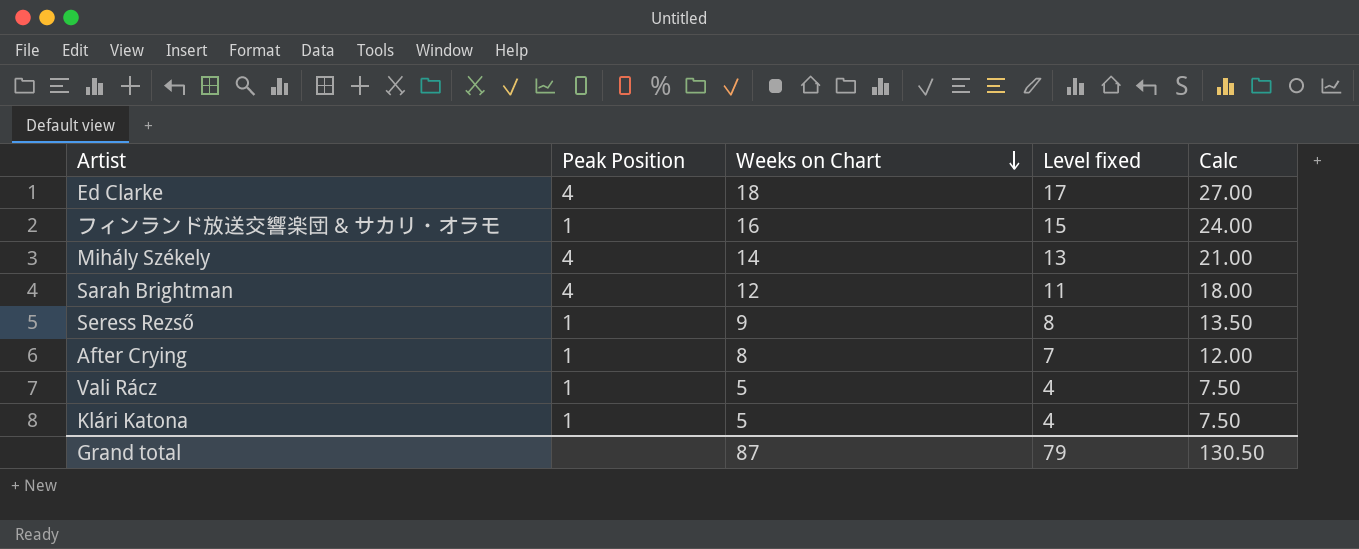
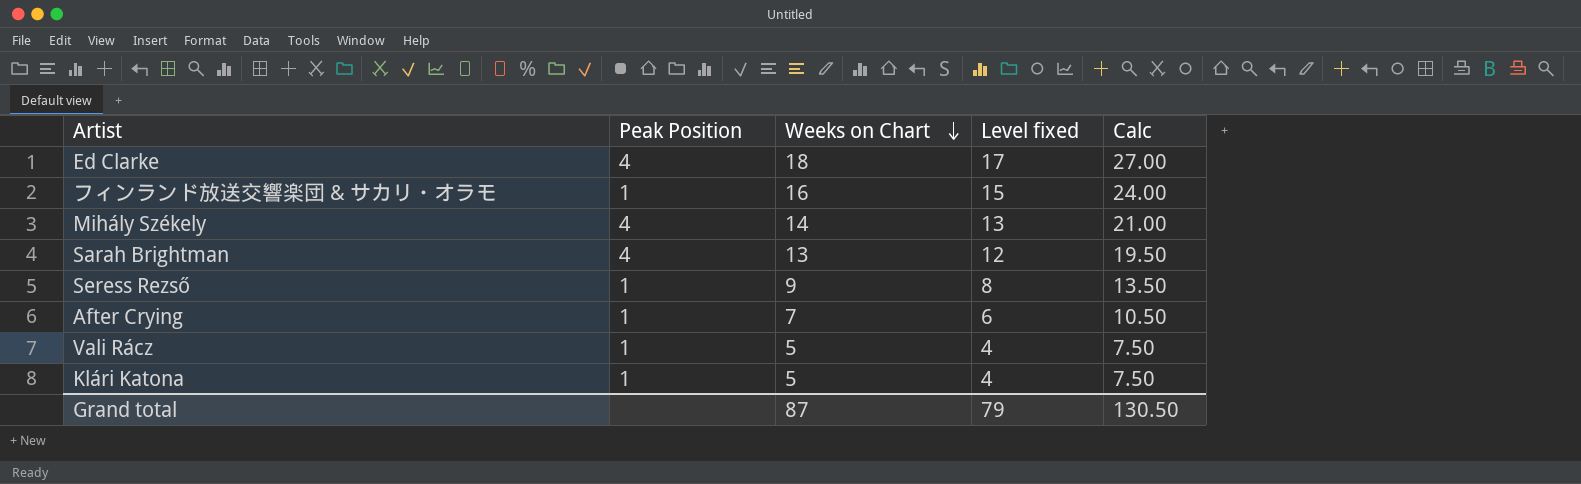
Sarah Brightman | Weeks on Chart: 12 -> 13
Sarah Brightman | Level fixed: 11 -> 12
Sarah Brightman | Calc: 18.00 -> 19.50
After Crying | Weeks on Chart: 8 -> 7
After Crying | Level fixed: 7 -> 6
After Crying | Calc: 12.00 -> 10.50

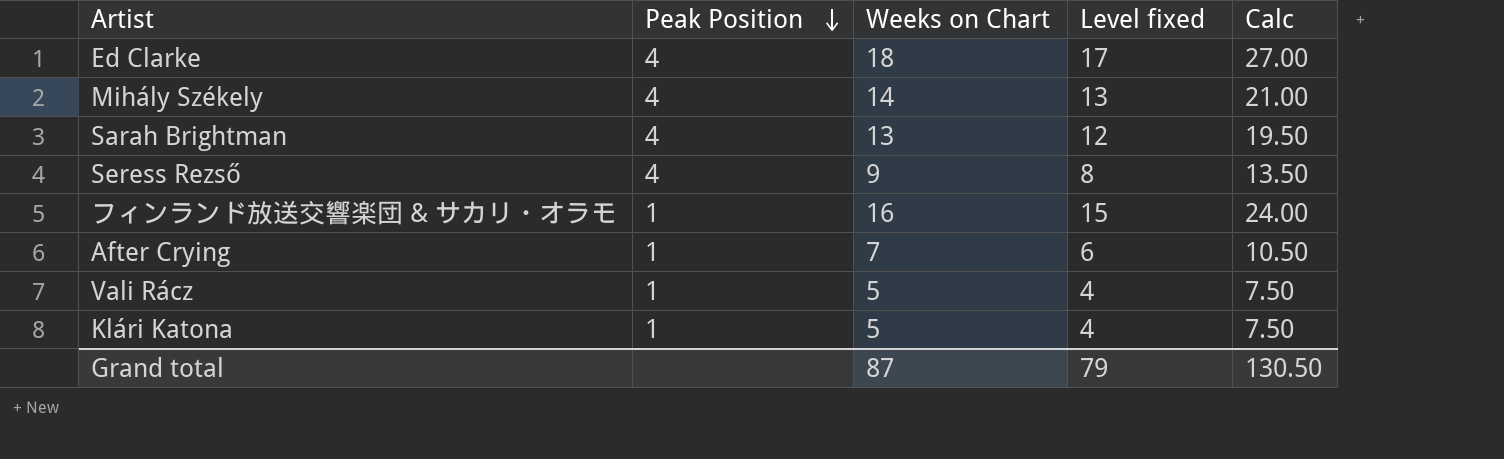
row order: Weeks on Chart descending -> Peak Position descending
Seress Rezső | Peak Position: 1 -> 4

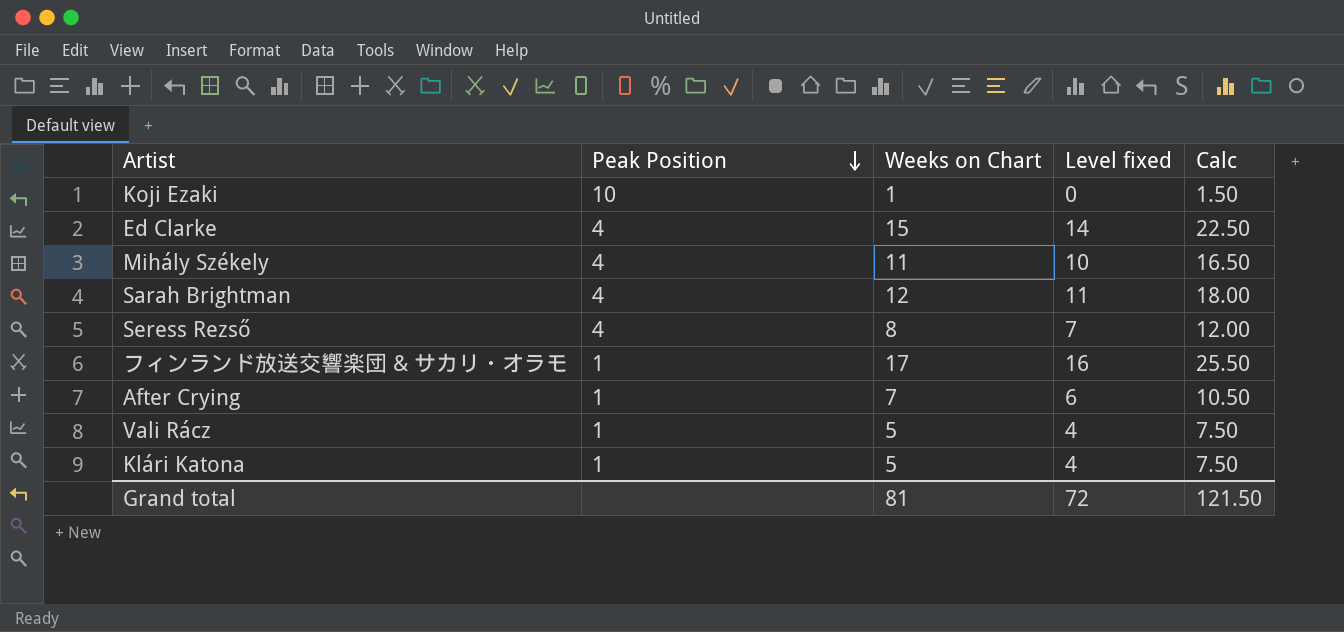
row Koji Ezaki: none -> 10 | 1 | 0 | 1.50
Ed Clarke | Weeks on Chart: 18 -> 15
Ed Clarke | Level fixed: 17 -> 14
Ed Clarke | Calc: 27.00 -> 22.50
Mihály Székely | Weeks on Chart: 14 -> 11
Mihály Székely | Level fixed: 13 -> 10
Mihály Székely | Calc: 21.00 -> 16.50
Sarah Brightman | Weeks on Chart: 13 -> 12
Sarah Brightman | Level fixed: 12 -> 11
Sarah Brightman | Calc: 19.50 -> 18.00
Seress Rezső | Weeks on Chart: 9 -> 8
Seress Rezső | Level fixed: 8 -> 7
Seress Rezső | Calc: 13.50 -> 12.00
フィンランド放送交響楽団 & サカリ・オラモ | Weeks on Chart: 16 -> 17
フィンランド放送交響楽団 & サカリ・オラモ | Level fixed: 15 -> 16
フィンランド放送交響楽団 & サカリ・オラモ | Calc: 24.00 -> 25.50
Grand total | Weeks on Chart: 87 -> 81
Grand total | Level fixed: 79 -> 72
Grand total | Calc: 130.50 -> 121.50

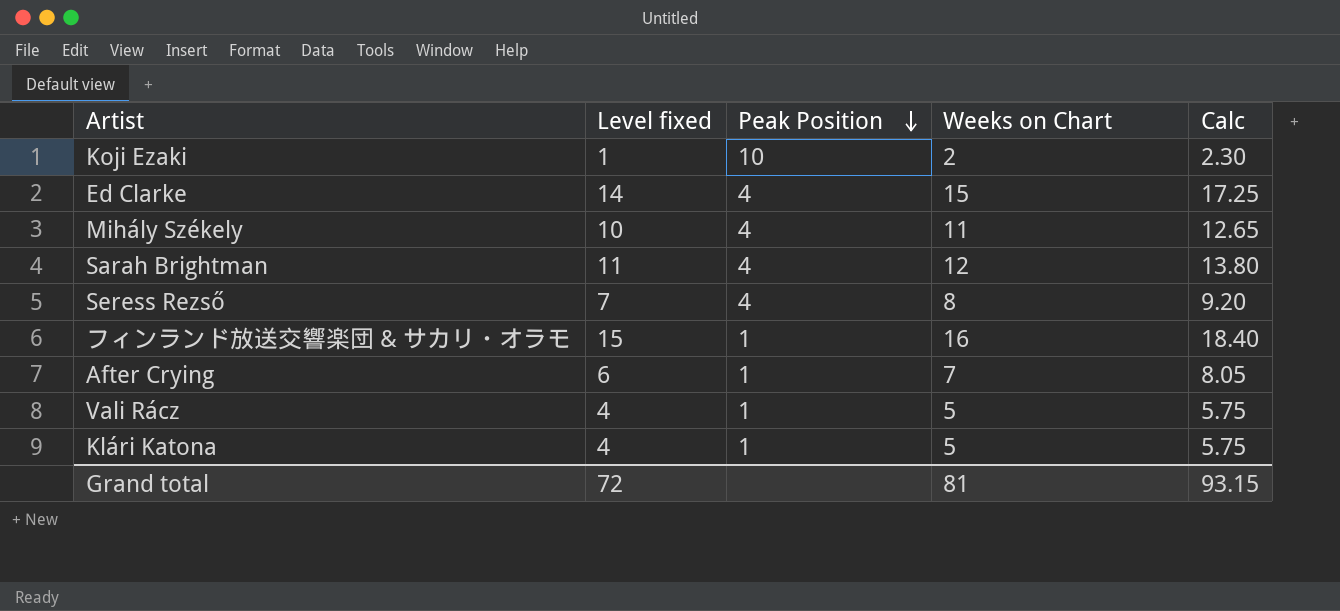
column Level fixed | position: 4 -> 2
column Calc | formula: [Weeks on Chart] * 1.5 -> [Weeks on Chart] * 1.15
Koji Ezaki | Level fixed: 0 -> 1
Koji Ezaki | Weeks on Chart: 1 -> 2
フィンランド放送交響楽団 & サカリ・オラモ | Level fixed: 16 -> 15
フィンランド放送交響楽団 & サカリ・オラモ | Weeks on Chart: 17 -> 16
Grand total | Calc: 121.50 -> 93.15

